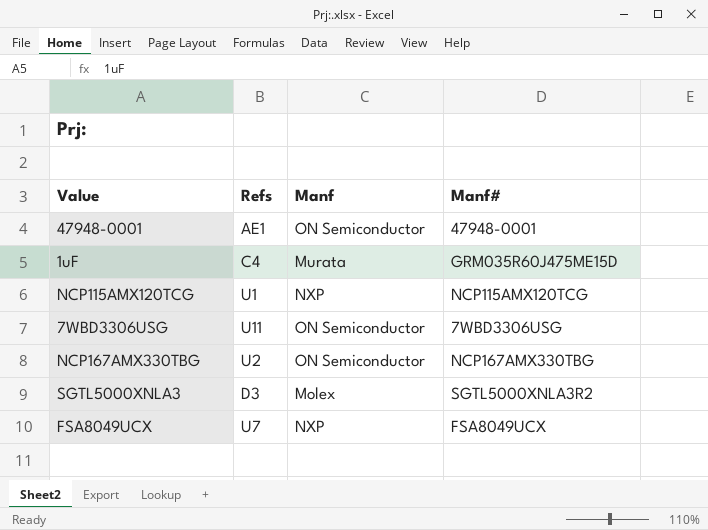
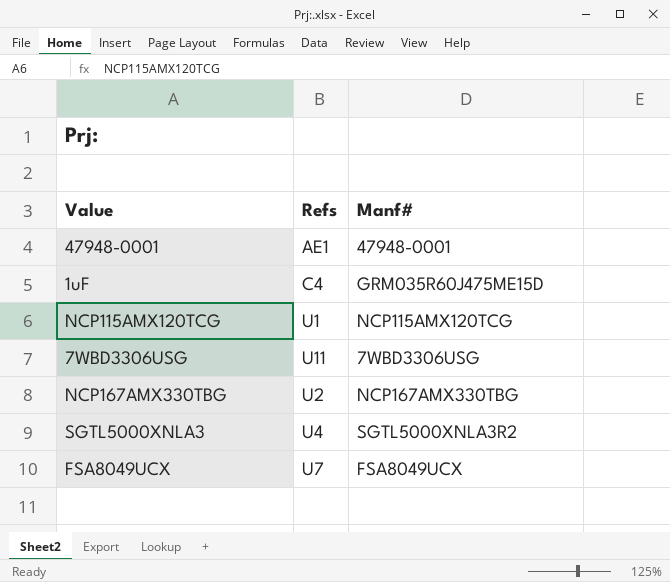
column Manf | position: 3 -> none
SGTL5000XNLA3 | Refs: D3 -> U4

